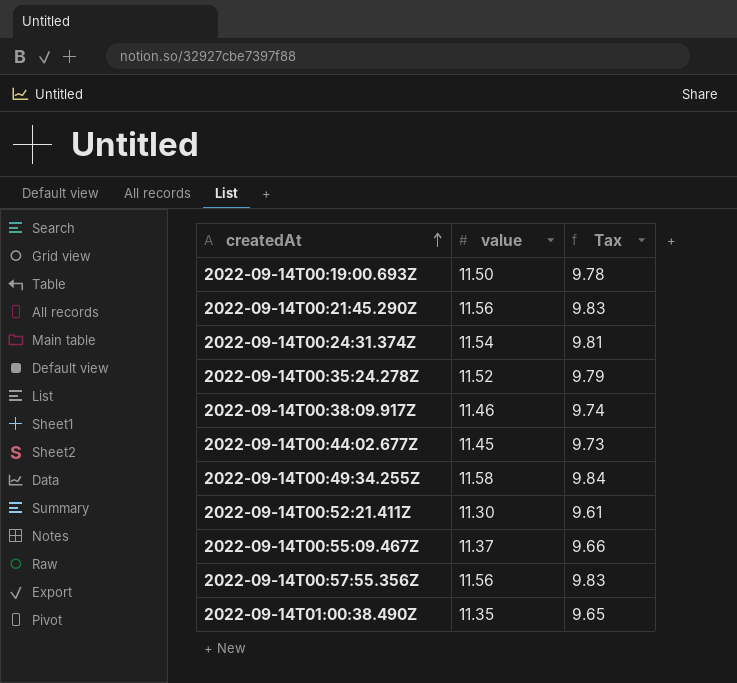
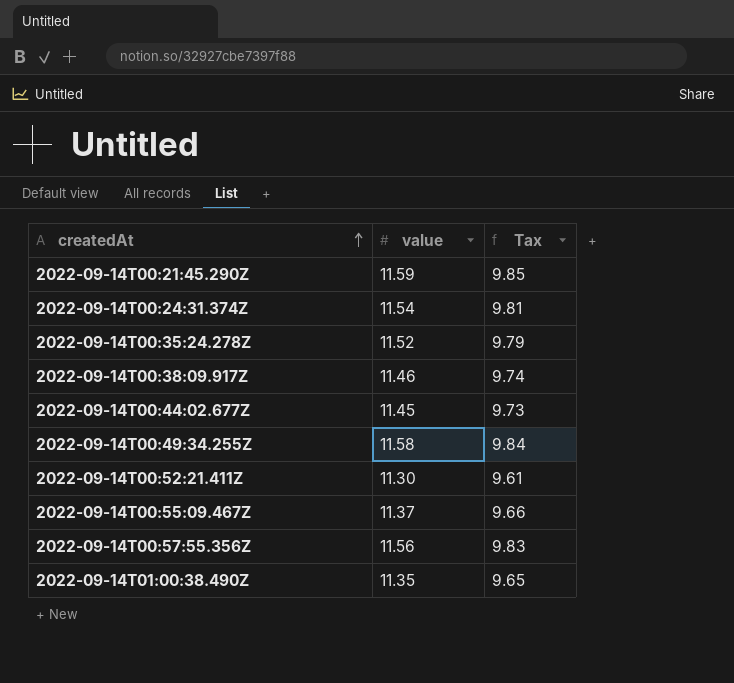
row 2022-09-14T00:19:00.693Z: 11.50 | 9.78 -> none
2022-09-14T00:21:45.290Z | value: 11.56 -> 11.59
2022-09-14T00:21:45.290Z | Tax: 9.83 -> 9.85

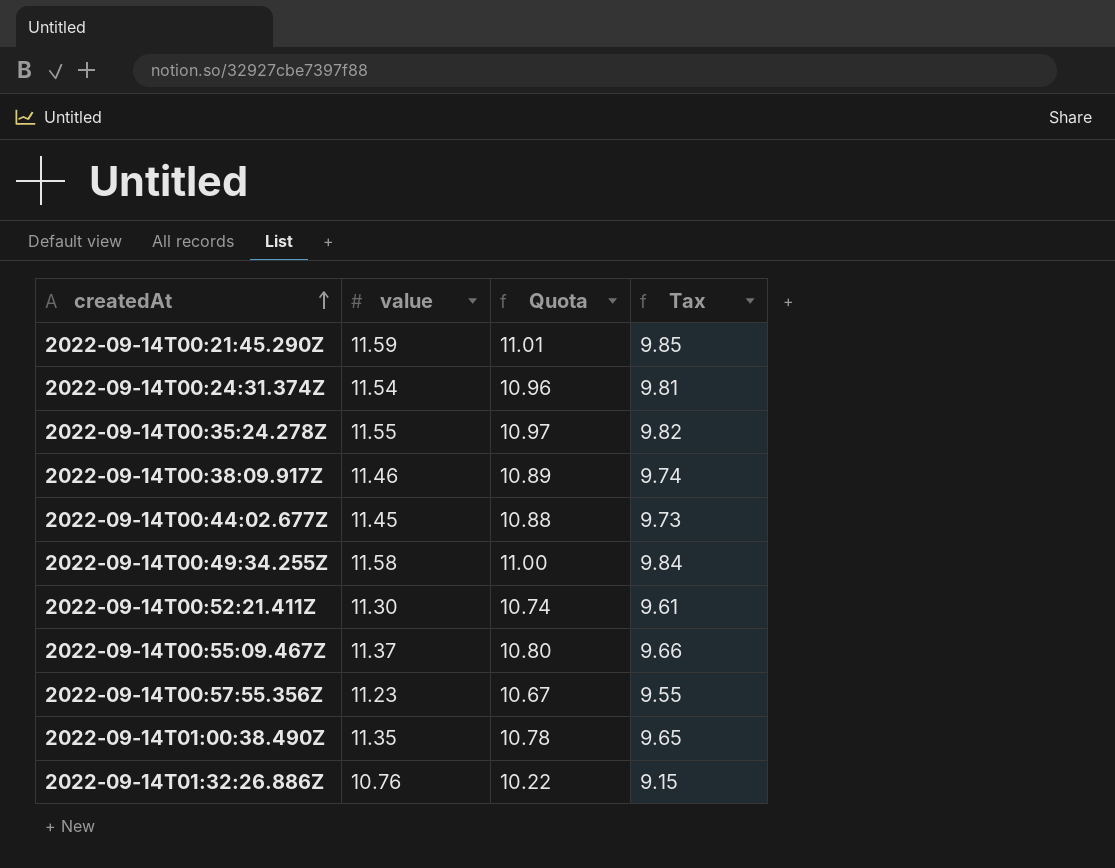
column Quota | formula: none -> [value] * 0.95
2022-09-14T00:35:24.278Z | value: 11.52 -> 11.55
2022-09-14T00:35:24.278Z | Tax: 9.79 -> 9.82
2022-09-14T00:57:55.356Z | value: 11.56 -> 11.23
2022-09-14T00:57:55.356Z | Tax: 9.83 -> 9.55
row 2022-09-14T01:32:26.886Z: none -> 10.76 | 10.22 | 9.15

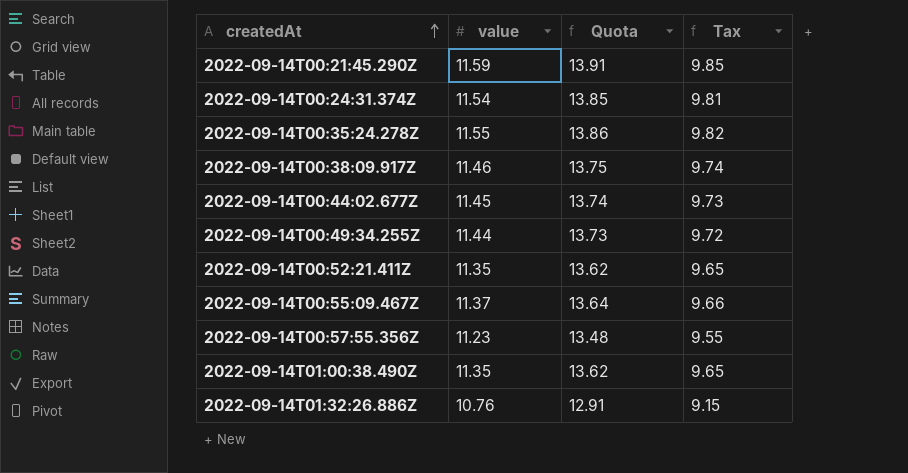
column Quota | formula: [value] * 0.95 -> [value] * 1.2
2022-09-14T00:49:34.255Z | value: 11.58 -> 11.44
2022-09-14T00:49:34.255Z | Tax: 9.84 -> 9.72
2022-09-14T00:52:21.411Z | value: 11.30 -> 11.35
2022-09-14T00:52:21.411Z | Tax: 9.61 -> 9.65

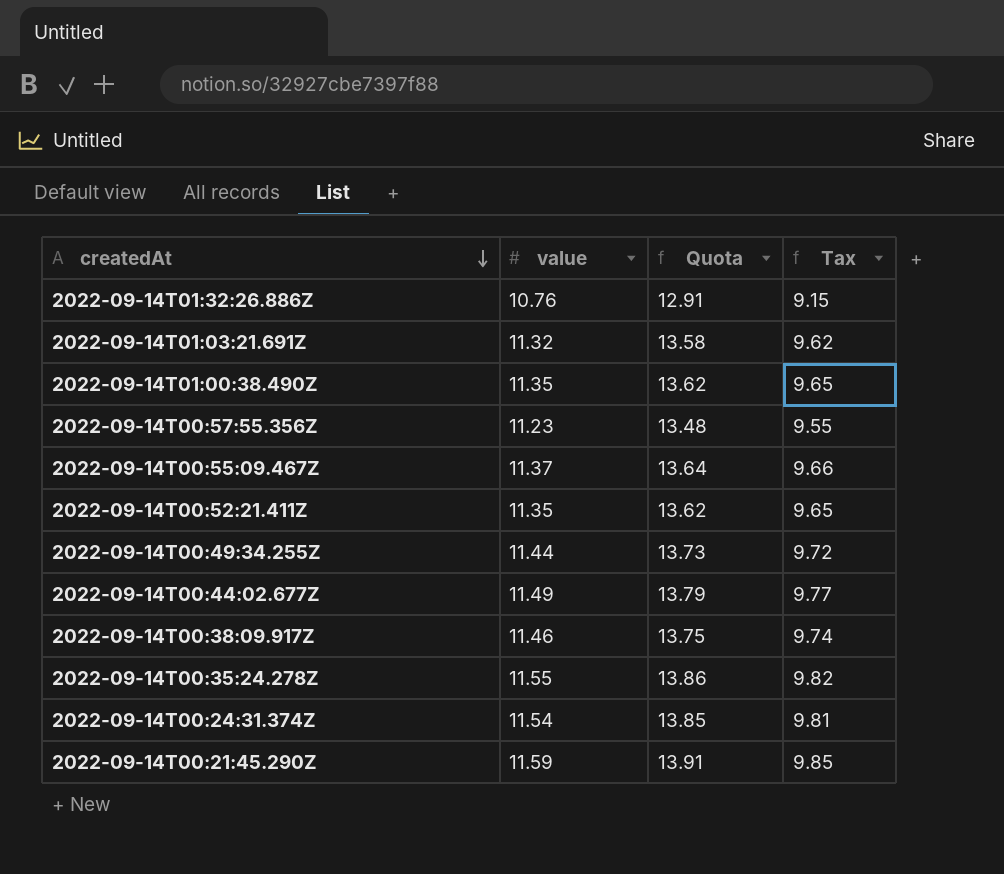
row order: createdAt ascending -> createdAt descending
row 2022-09-14T01:03:21.691Z: none -> 11.32 | 13.58 | 9.62
2022-09-14T00:44:02.677Z | value: 11.45 -> 11.49
2022-09-14T00:44:02.677Z | Quota: 13.74 -> 13.79
2022-09-14T00:44:02.677Z | Tax: 9.73 -> 9.77

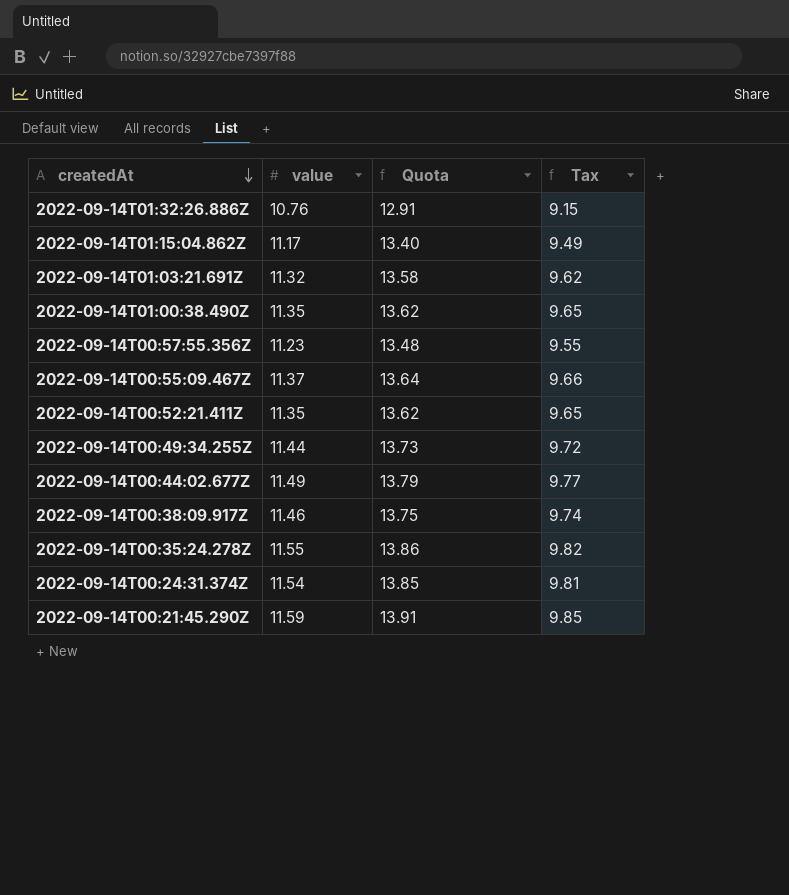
row 2022-09-14T01:15:04.862Z: none -> 11.17 | 13.40 | 9.49

